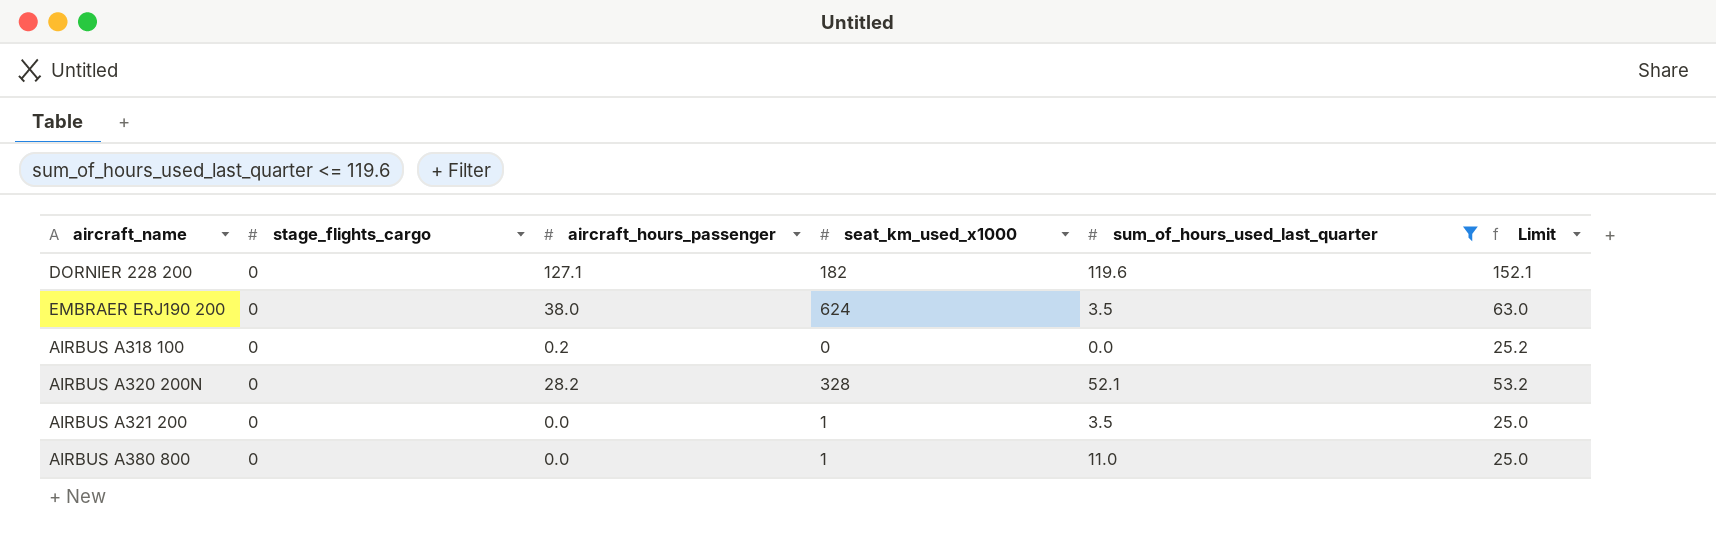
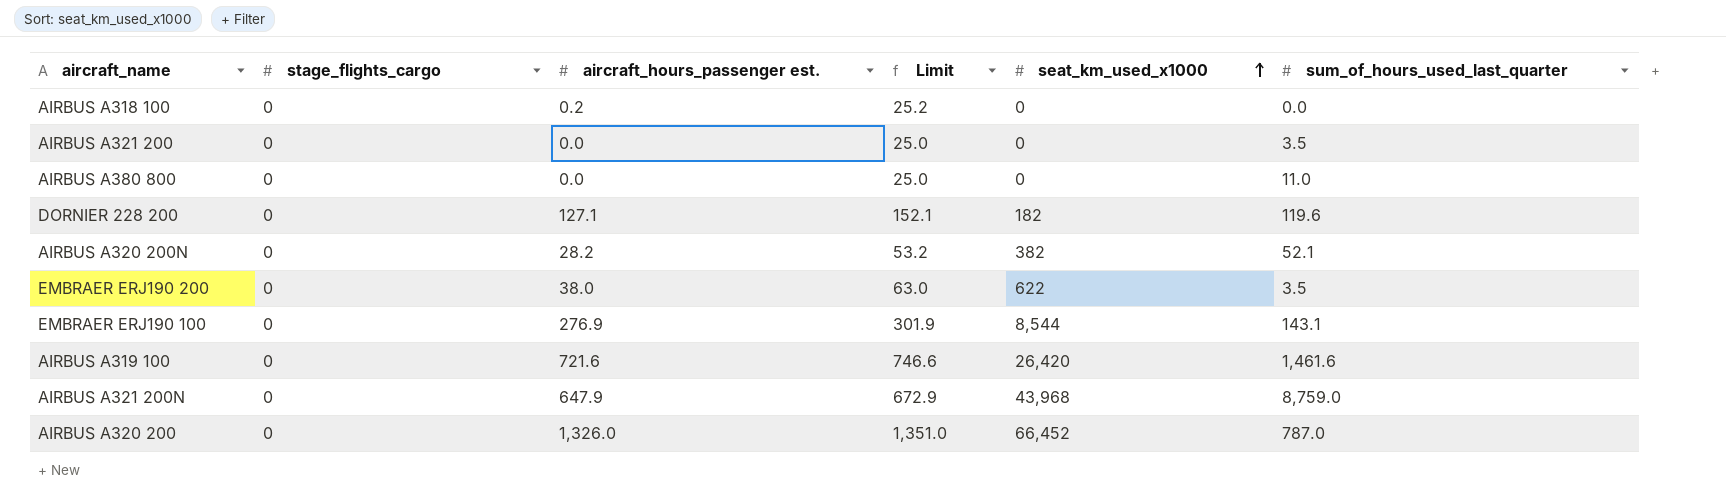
filter: sum_of_hours_used_last_quarter <= 119.6 -> none
row order: none -> seat_km_used_x1000 ascending
column name: aircraft_hours_passenger -> aircraft_hours_passenger est.
column Limit | position: 6 -> 4
AIRBUS A321 200 | seat_km_used_x1000: 1 -> 0
AIRBUS A380 800 | seat_km_used_x1000: 1 -> 0
AIRBUS A320 200N | seat_km_used_x1000: 328 -> 382
EMBRAER ERJ190 200 | seat_km_used_x1000: 624 -> 622

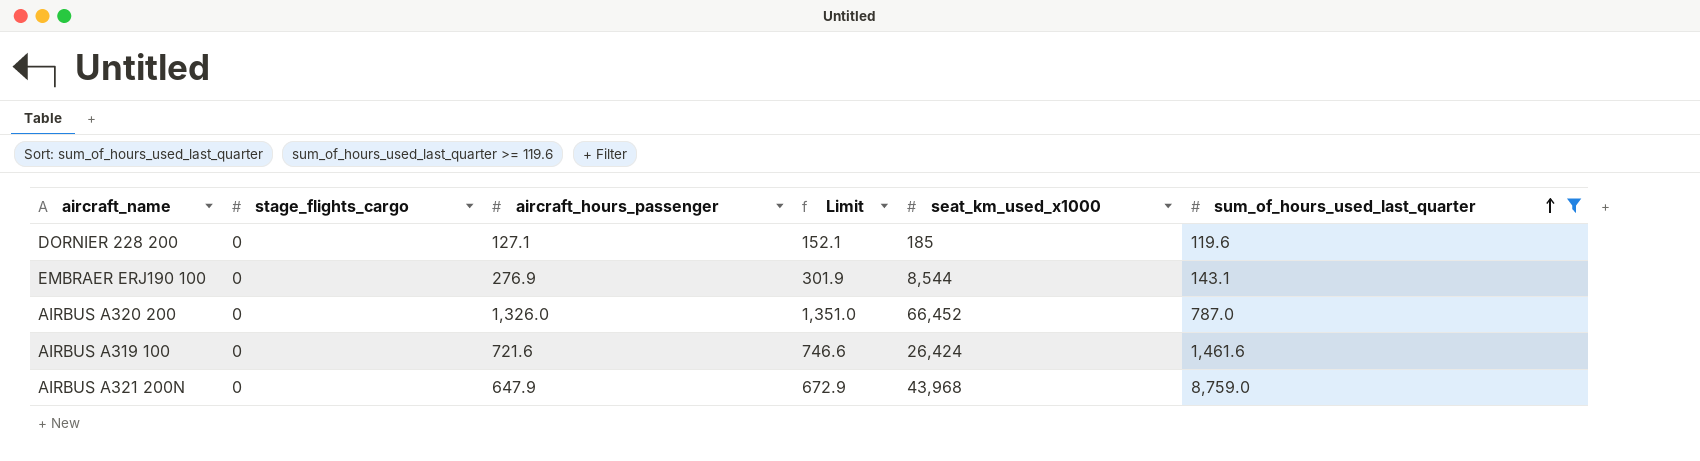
filter: none -> sum_of_hours_used_last_quarter >= 119.6
row order: seat_km_used_x1000 ascending -> sum_of_hours_used_last_quarter ascending
column name: aircraft_hours_passenger est. -> aircraft_hours_passenger
DORNIER 228 200 | seat_km_used_x1000: 182 -> 185
AIRBUS A319 100 | seat_km_used_x1000: 26,420 -> 26,424

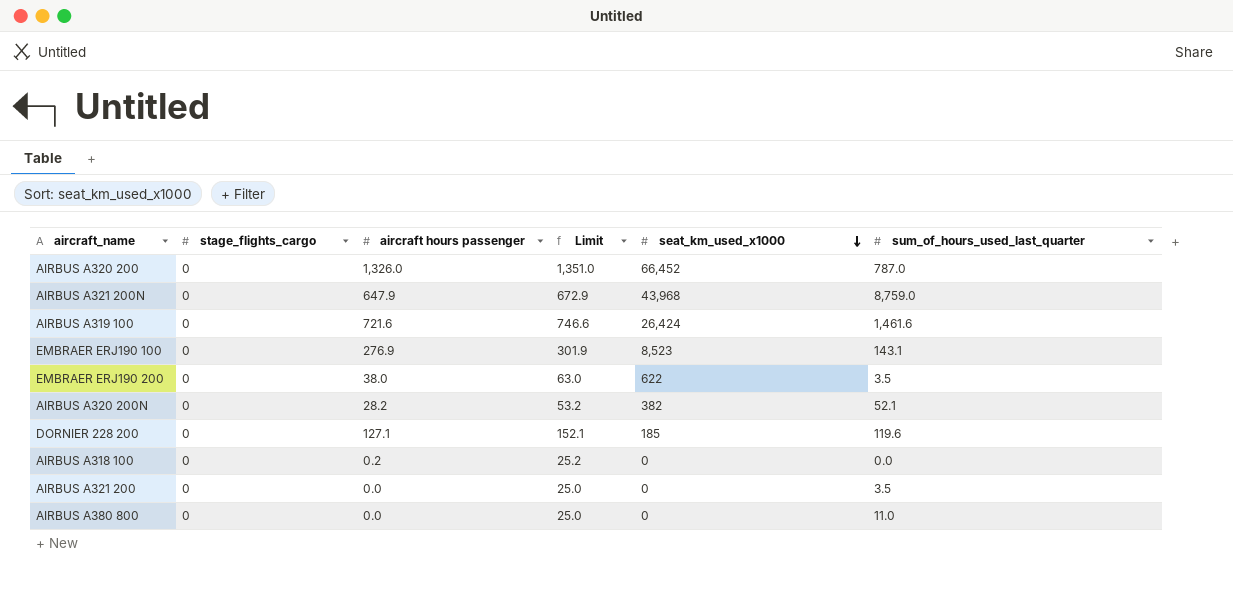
filter: sum_of_hours_used_last_quarter >= 119.6 -> none
row order: sum_of_hours_used_last_quarter ascending -> seat_km_used_x1000 descending
column name: aircraft_hours_passenger -> aircraft hours passenger
EMBRAER ERJ190 100 | seat_km_used_x1000: 8,544 -> 8,523

